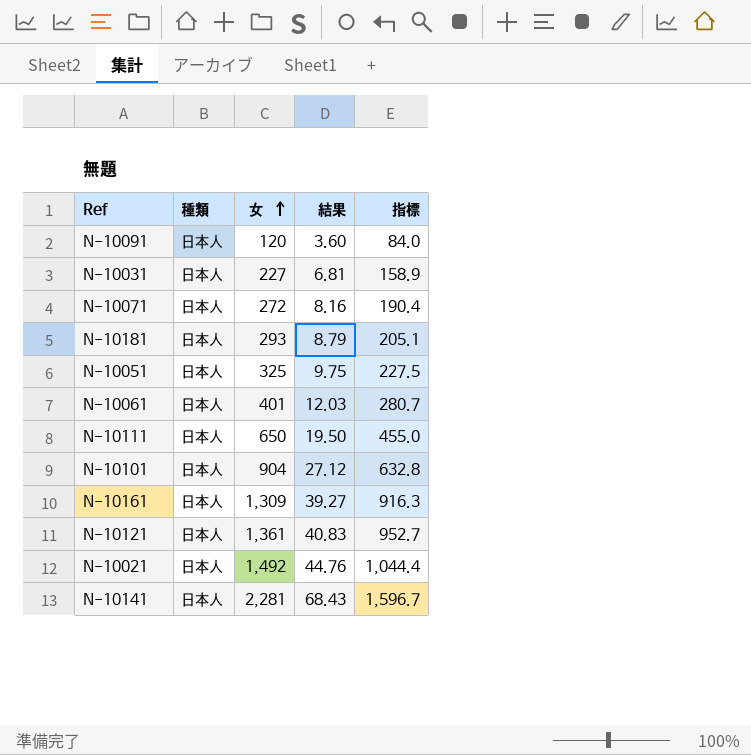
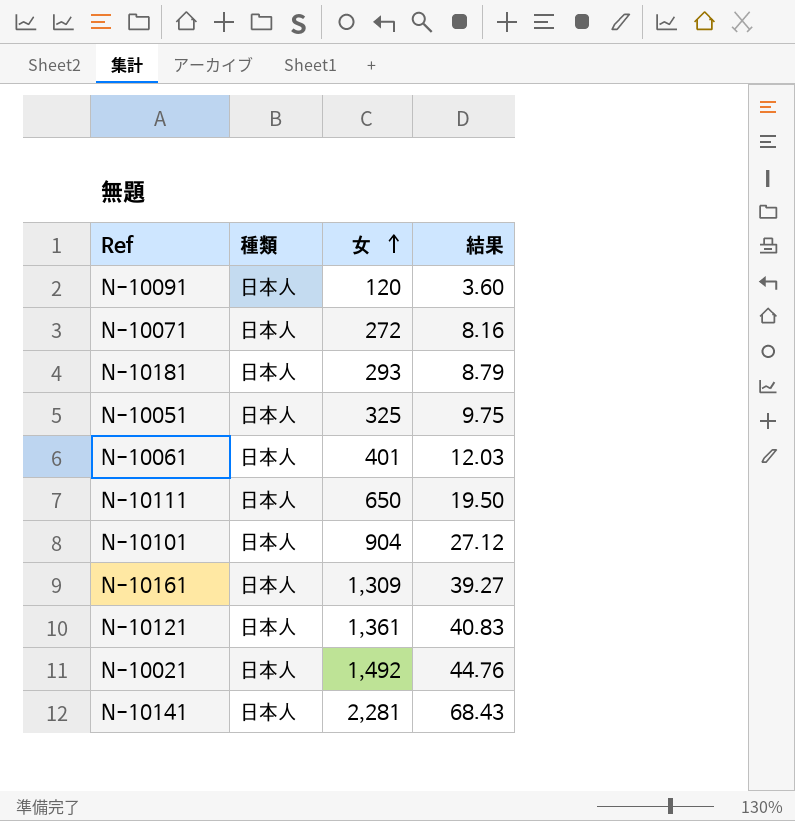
column 指標 | formula: [女] * 0.7 -> none
row N-10031: 日本人 | 227 | 6.81 | 158.9 -> none

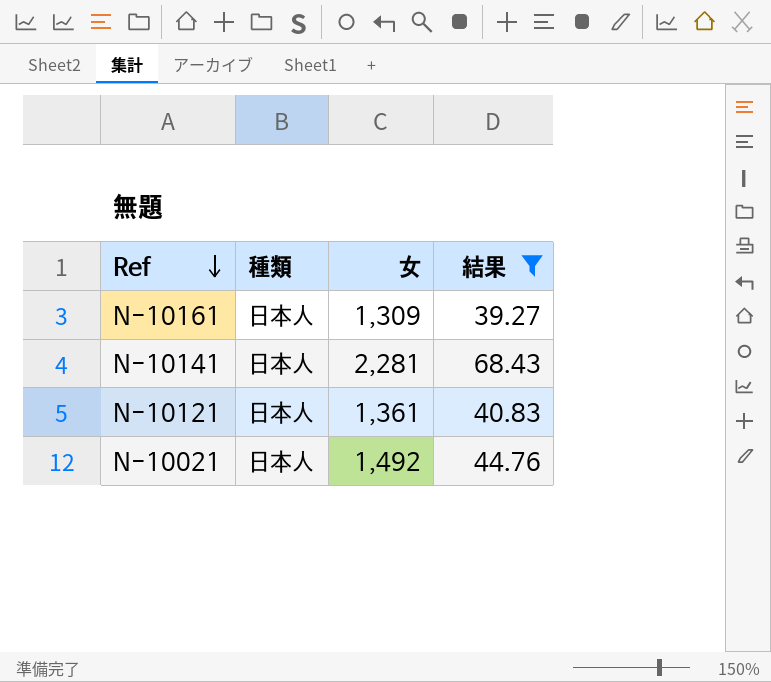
filter: none -> 結果 >= 39.27
row order: 女 ascending -> Ref descending

